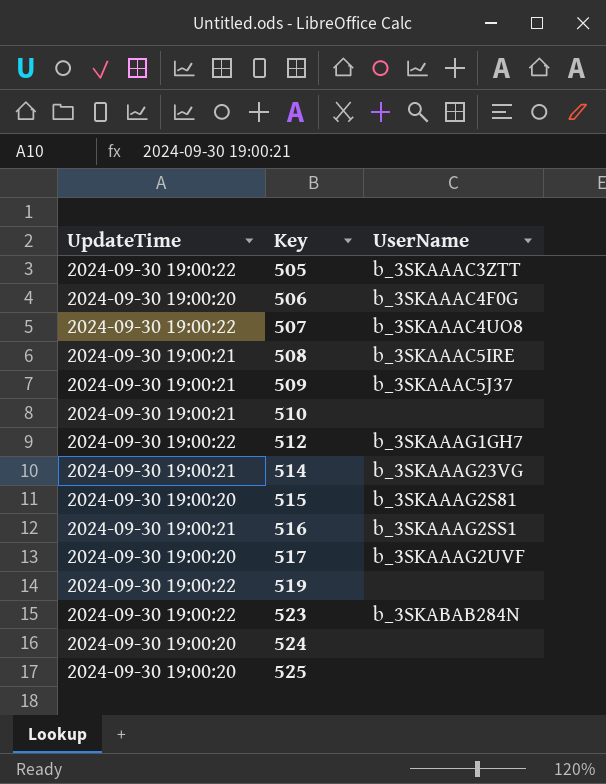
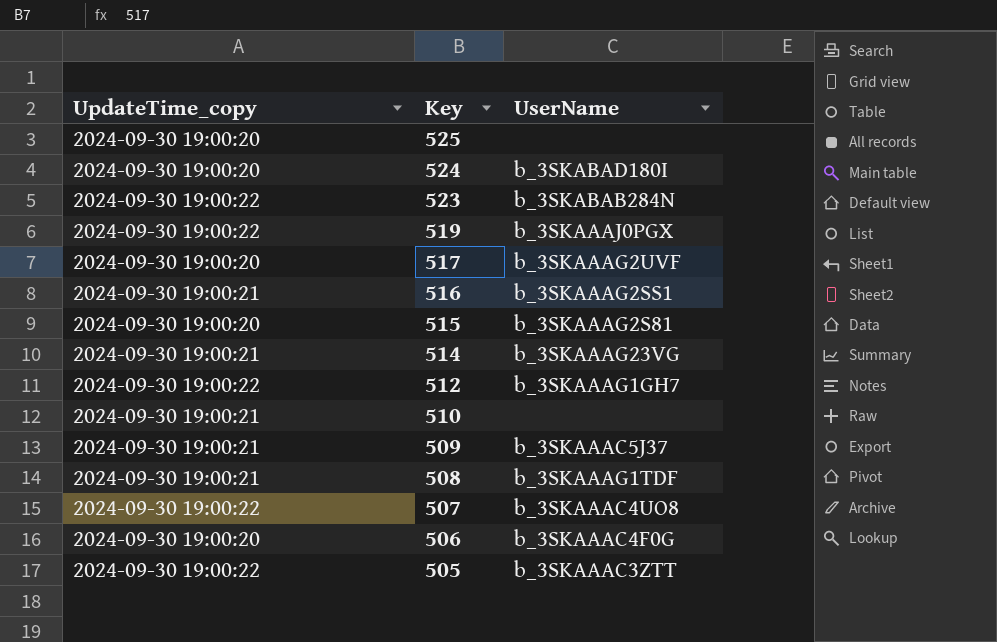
row order: Key ascending -> Key descending
column name: UpdateTime -> UpdateTime_copy
524 | UserName: none -> b_3SKABAD180I
519 | UserName: none -> b_3SKAAAJ0PGX
508 | UserName: b_3SKAAAC5IRE -> b_3SKAAAG1TDF

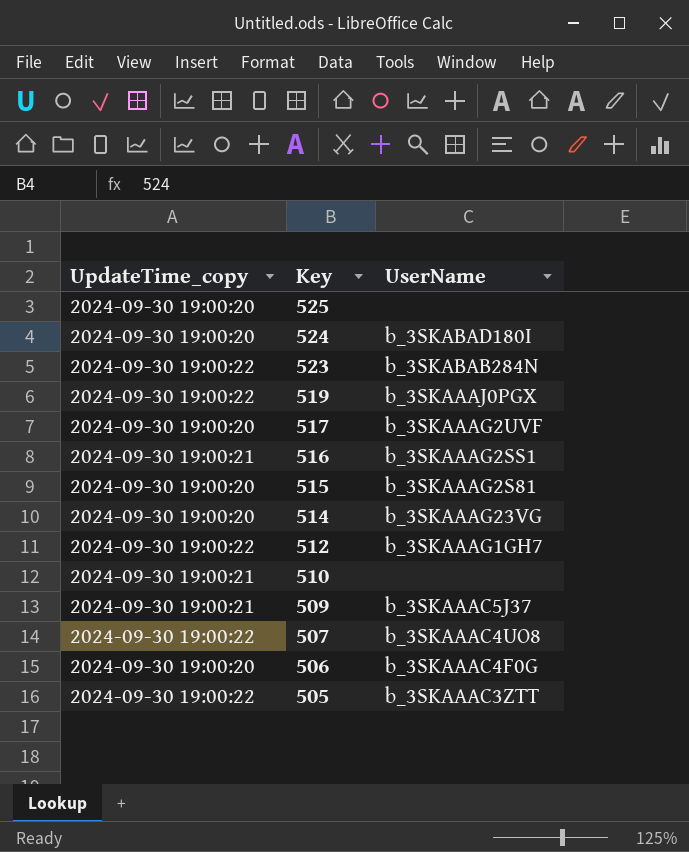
row 508: 2024-09-30 19:00:21 | b_3SKAAAG1TDF -> none
514 | UpdateTime_copy: 2024-09-30 19:00:21 -> 2024-09-30 19:00:20

